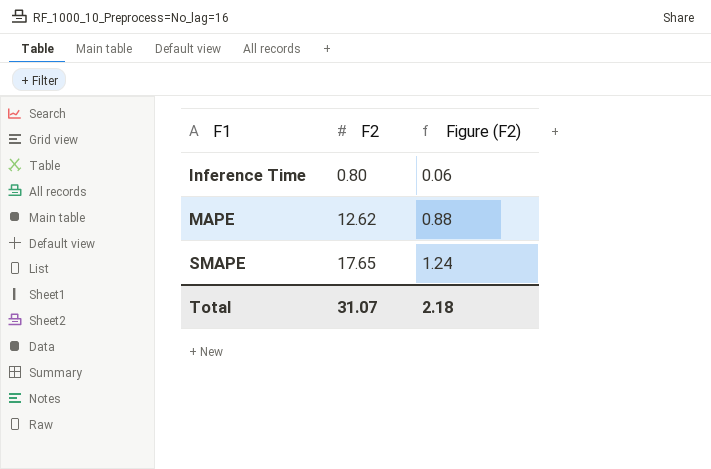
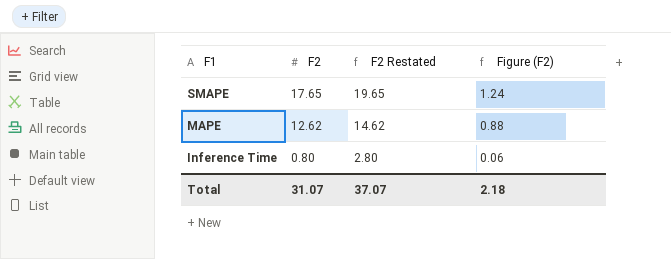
row order: F1 ascending -> F1 descending
column F2 Restated | formula: none -> [F2] + 2

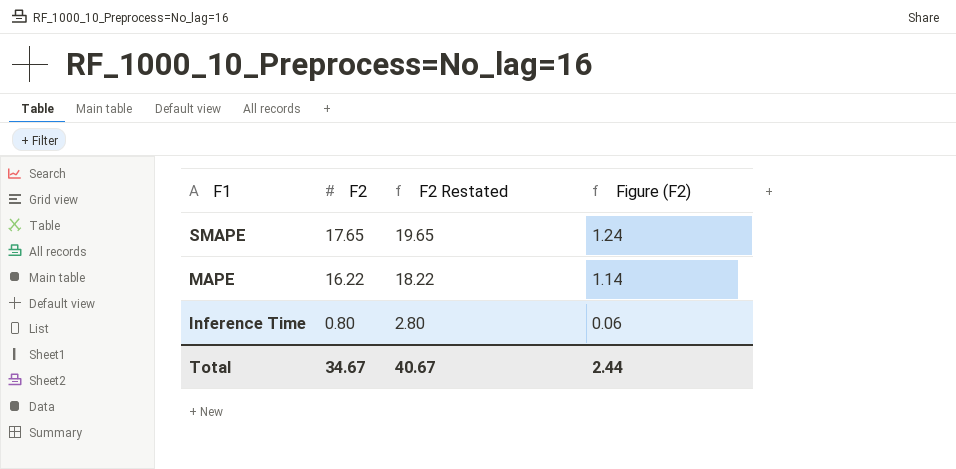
MAPE | F2: 12.62 -> 16.22
MAPE | F2 Restated: 14.62 -> 18.22
MAPE | Figure (F2): 0.88 -> 1.14
Total | F2: 31.07 -> 34.67
Total | F2 Restated: 37.07 -> 40.67
Total | Figure (F2): 2.18 -> 2.44

